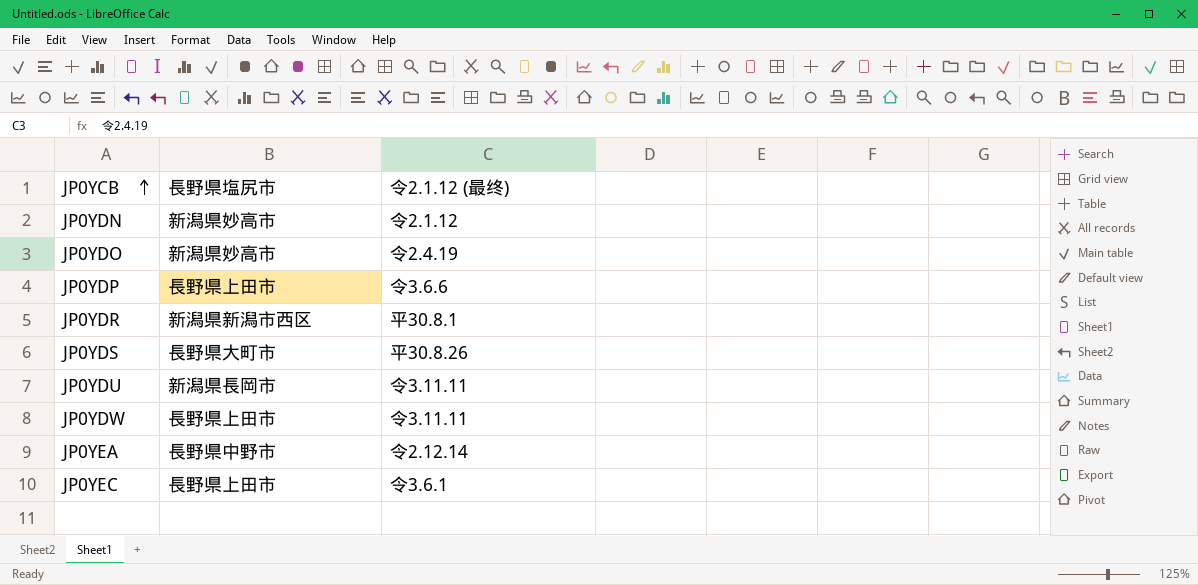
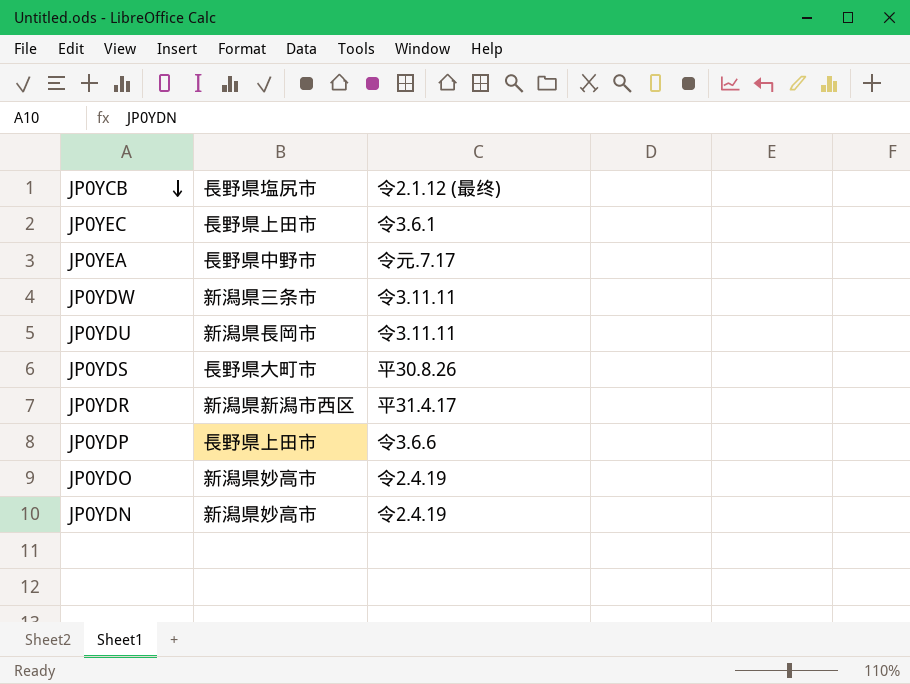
row order: JP0YCB ascending -> JP0YCB descending
JP0YEA | 令2.1.12 (最终): 令2.12.14 -> 令元.7.17
JP0YDW | 長野県塩尻市: 長野県上田市 -> 新潟県三条市
JP0YDR | 令2.1.12 (最终): 平30.8.1 -> 平31.4.17
JP0YDN | 令2.1.12 (最终): 令2.1.12 -> 令2.4.19

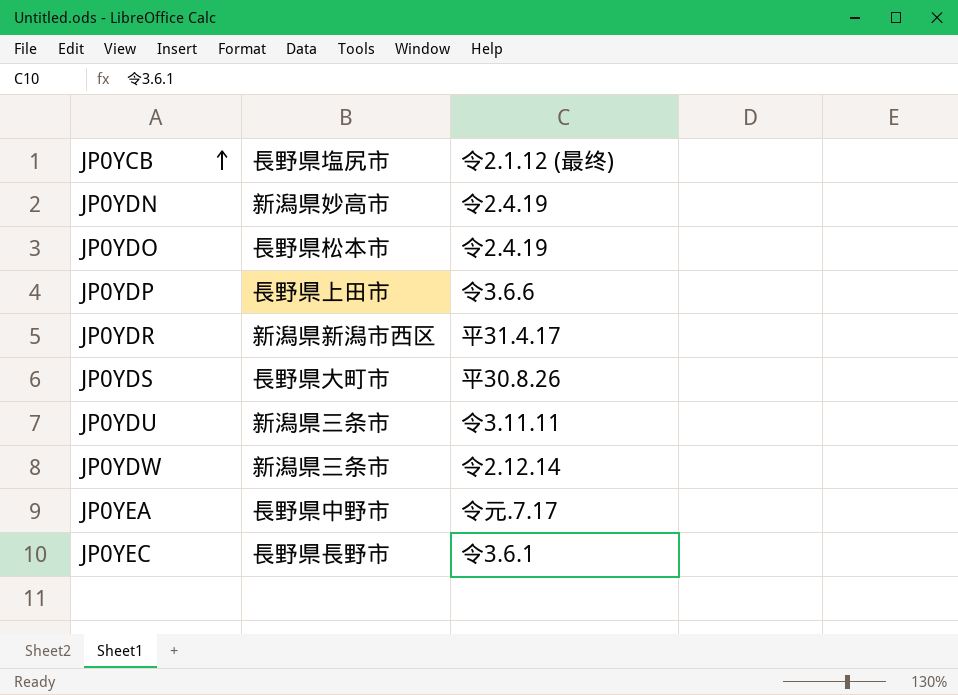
row order: JP0YCB descending -> JP0YCB ascending
JP0YDO | 長野県塩尻市: 新潟県妙高市 -> 長野県松本市
JP0YDU | 長野県塩尻市: 新潟県長岡市 -> 新潟県三条市
JP0YDW | 令2.1.12 (最终): 令3.11.11 -> 令2.12.14
JP0YEC | 長野県塩尻市: 長野県上田市 -> 長野県長野市

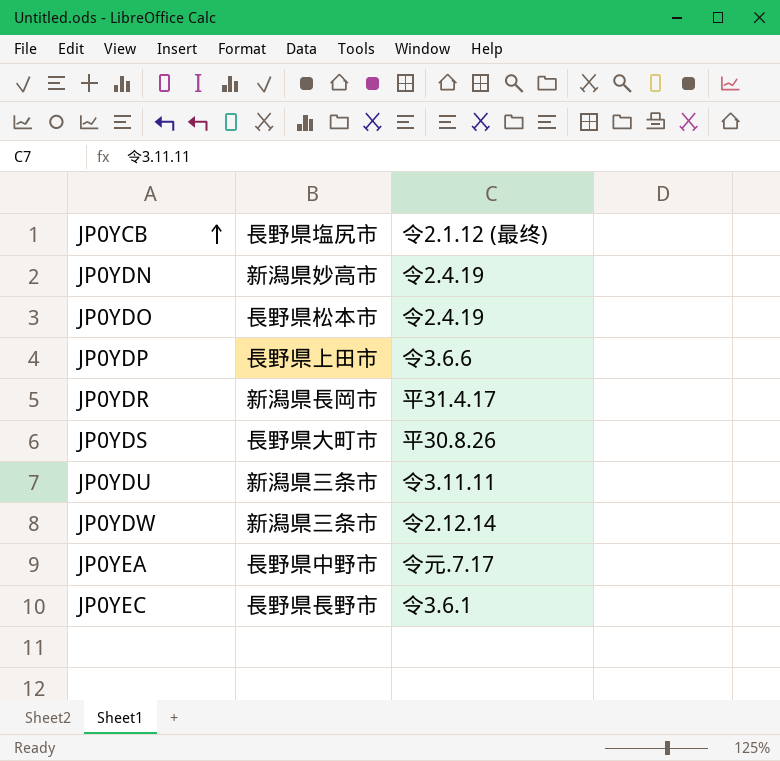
JP0YDR | 長野県塩尻市: 新潟県新潟市西区 -> 新潟県長岡市

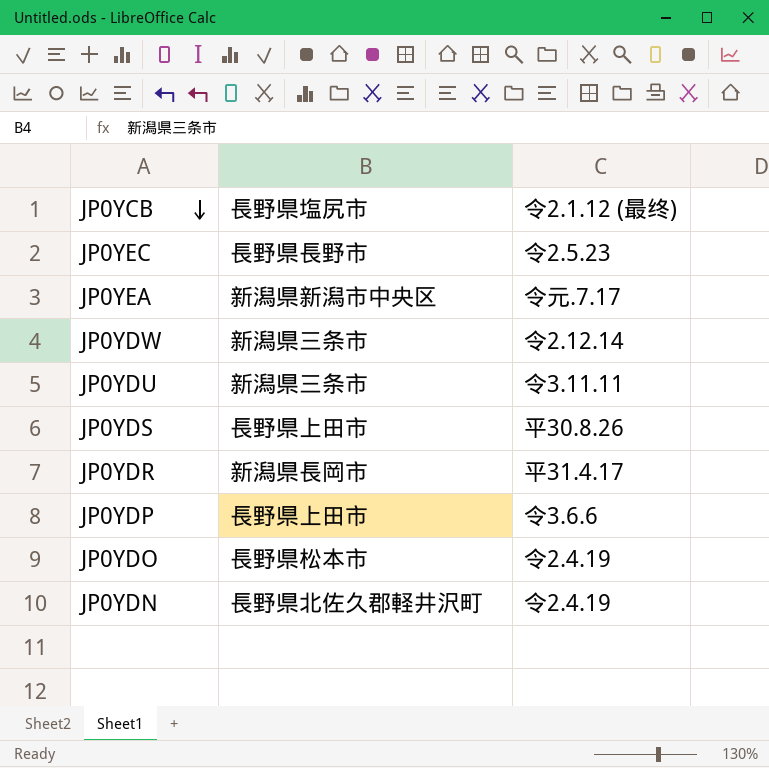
row order: JP0YCB ascending -> JP0YCB descending
JP0YEC | 令2.1.12 (最终): 令3.6.1 -> 令2.5.23
JP0YEA | 長野県塩尻市: 長野県中野市 -> 新潟県新潟市中央区
JP0YDS | 長野県塩尻市: 長野県大町市 -> 長野県上田市
JP0YDN | 長野県塩尻市: 新潟県妙高市 -> 長野県北佐久郡軽井沢町

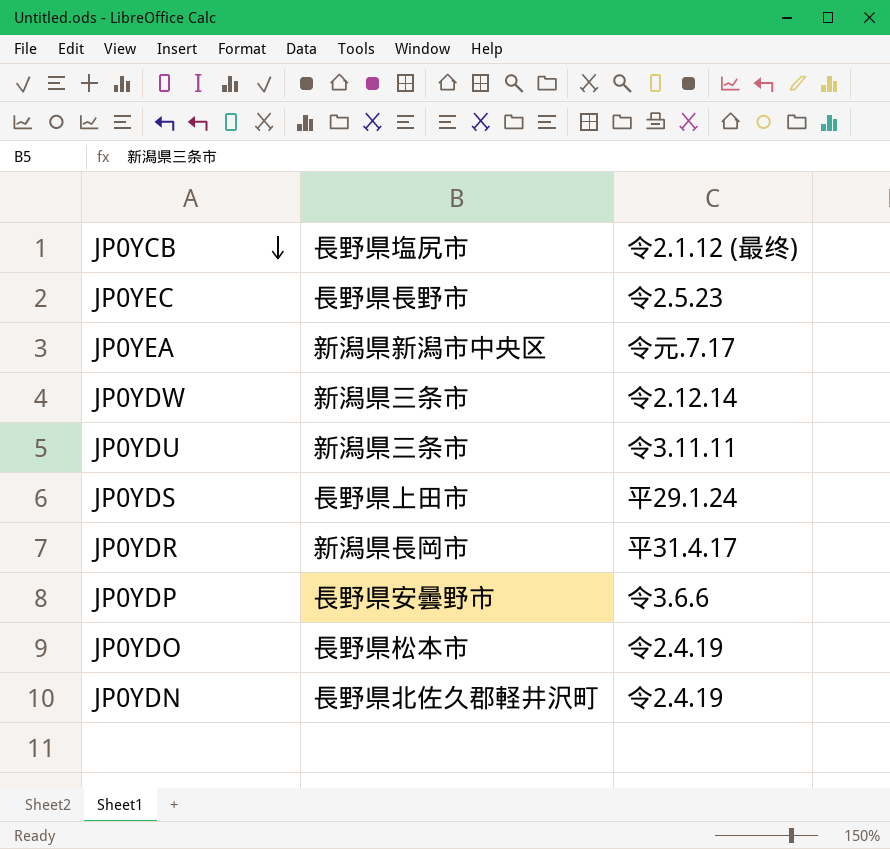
JP0YDS | 令2.1.12 (最终): 平30.8.26 -> 平29.1.24
JP0YDP | 長野県塩尻市: 長野県上田市 -> 長野県安曇野市

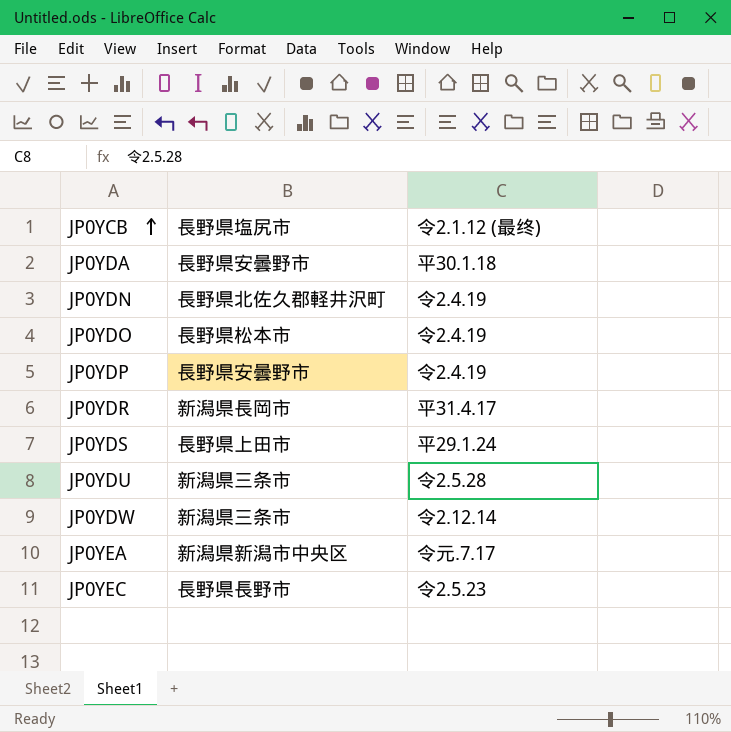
row order: JP0YCB descending -> JP0YCB ascending
row JP0YDA: none -> 長野県安曇野市 | 平30.1.18
JP0YDP | 令2.1.12 (最终): 令3.6.6 -> 令2.4.19
JP0YDU | 令2.1.12 (最终): 令3.11.11 -> 令2.5.28

